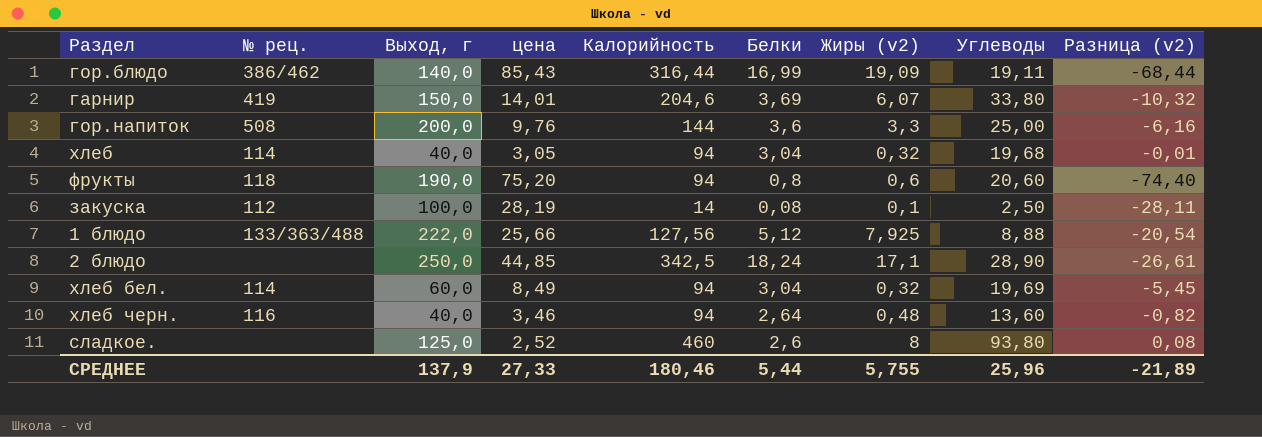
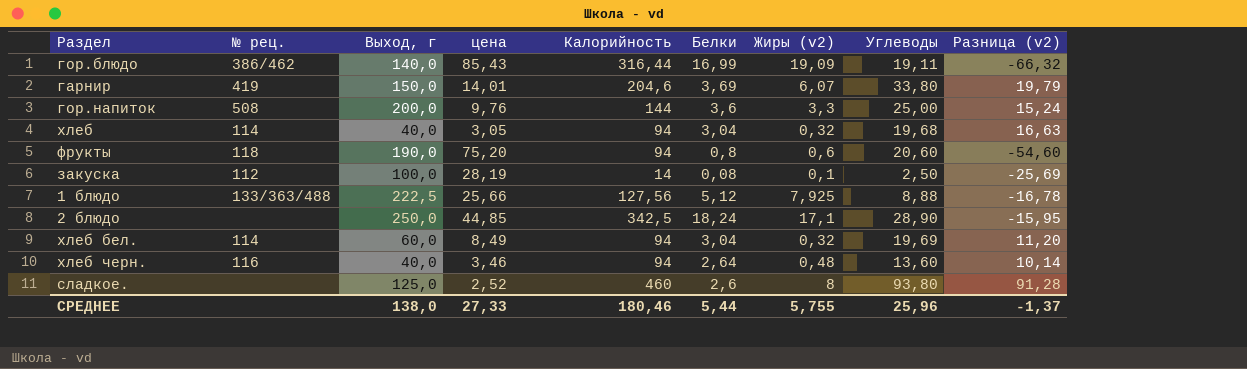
column Разница (v2) | formula: [Белки] - [цена] -> [Углеводы] - [цена]
1 блюдо | Выход, г: 222,0 -> 222,5
СРЕДНЕЕ | Выход, г: 137,9 -> 138,0
СРЕДНЕЕ | Разница (v2): -21,89 -> -1,37

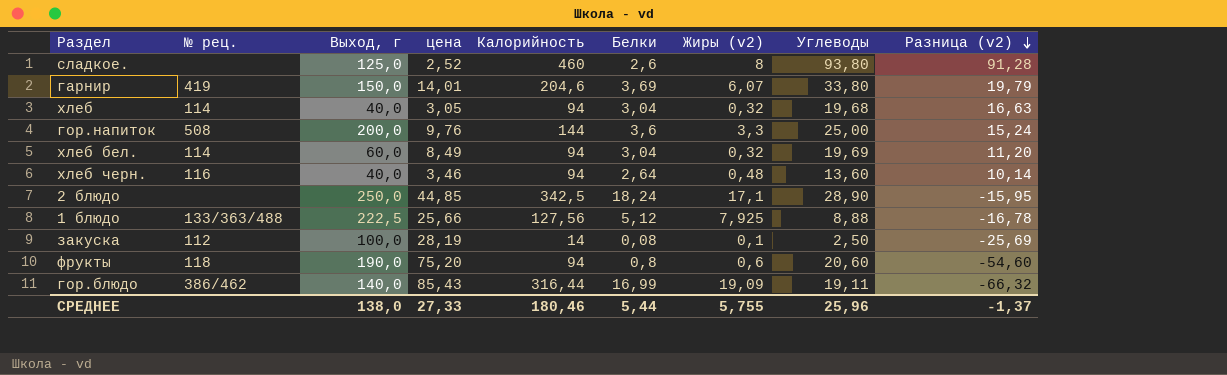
row order: none -> Разница (v2) descending

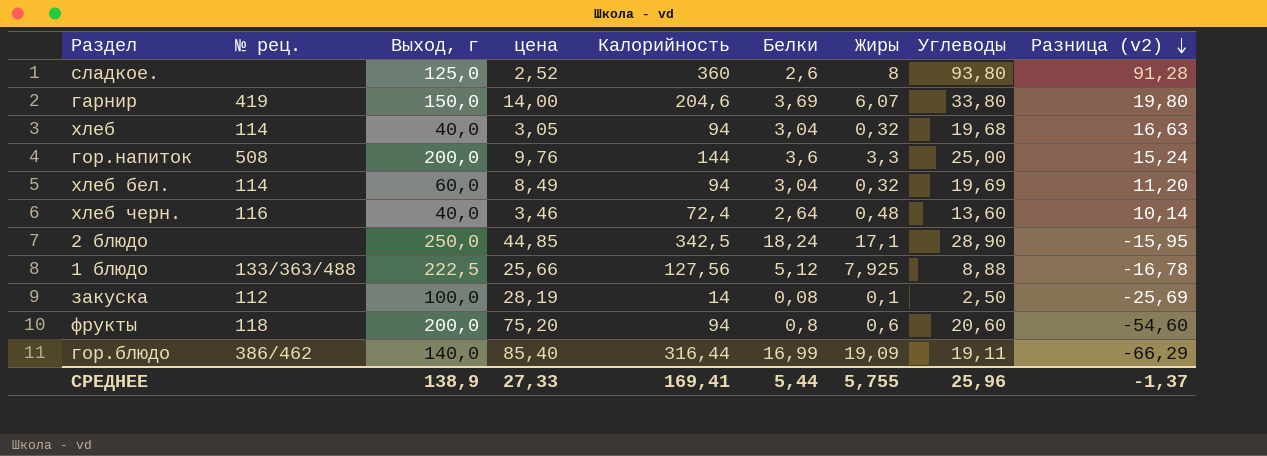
column name: Жиры (v2) -> Жиры
сладкое. | Калорийность: 460 -> 360
гарнир | цена: 14,01 -> 14,00
гарнир | Разница (v2): 19,79 -> 19,80
хлеб черн. | Калорийность: 94 -> 72,4
фрукты | Выход, г: 190,0 -> 200,0
гор.блюдо | цена: 85,43 -> 85,40
гор.блюдо | Разница (v2): -66,32 -> -66,29
СРЕДНЕЕ | Выход, г: 138,0 -> 138,9
СРЕДНЕЕ | Калорийность: 180,46 -> 169,41

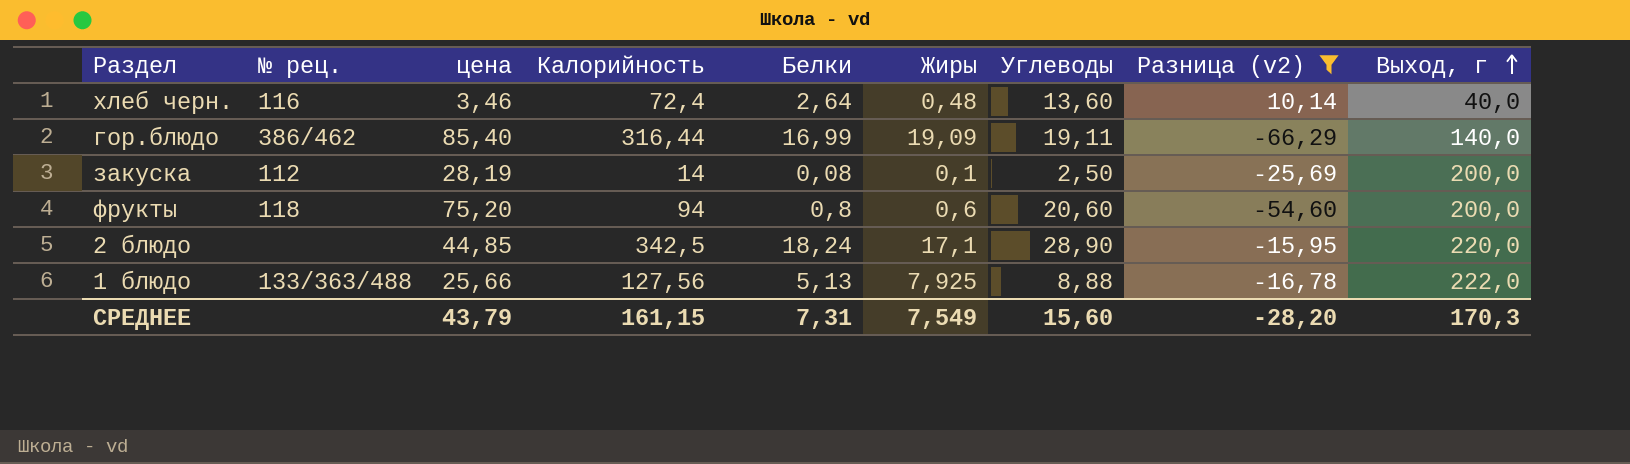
filter: none -> Разница (v2) <= 10,14
row order: Разница (v2) descending -> Выход, г ascending
column Выход, г | position: 3 -> 9
закуска | Выход, г: 100,0 -> 200,0
2 блюдо | Выход, г: 250,0 -> 220,0
1 блюдо | Белки: 5,12 -> 5,13
1 блюдо | Выход, г: 222,5 -> 222,0
СРЕДНЕЕ | цена: 27,33 -> 43,79
СРЕДНЕЕ | Калорийность: 169,41 -> 161,15
СРЕДНЕЕ | Белки: 5,44 -> 7,31
СРЕДНЕЕ | Жиры: 5,755 -> 7,549
СРЕДНЕЕ | Углеводы: 25,96 -> 15,60
СРЕДНЕЕ | Разница (v2): -1,37 -> -28,20
СРЕДНЕЕ | Выход, г: 138,9 -> 170,3

